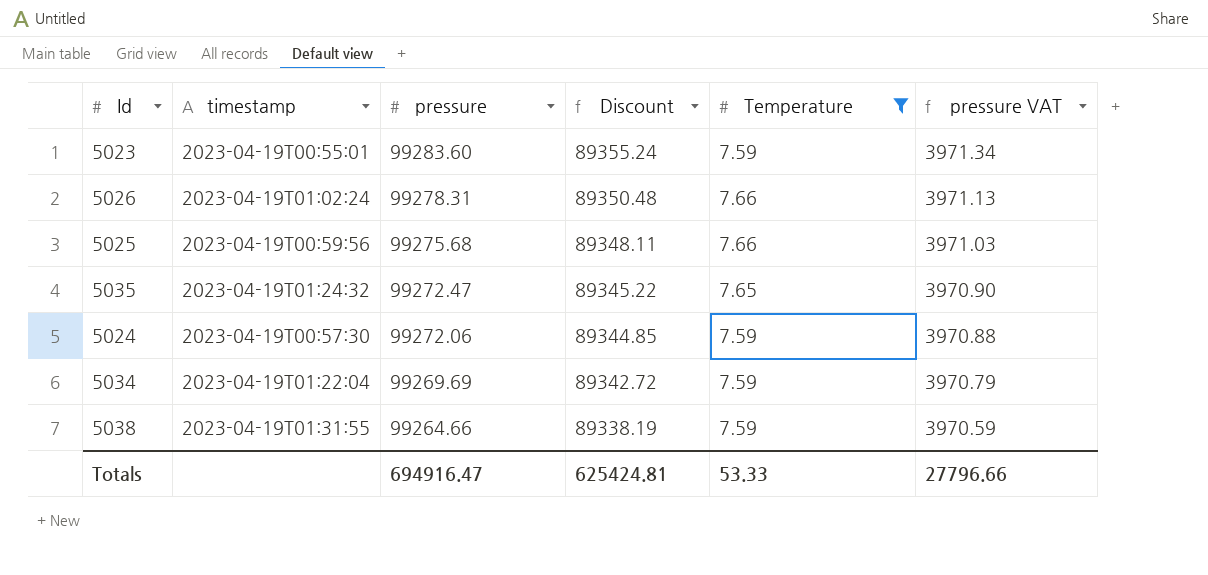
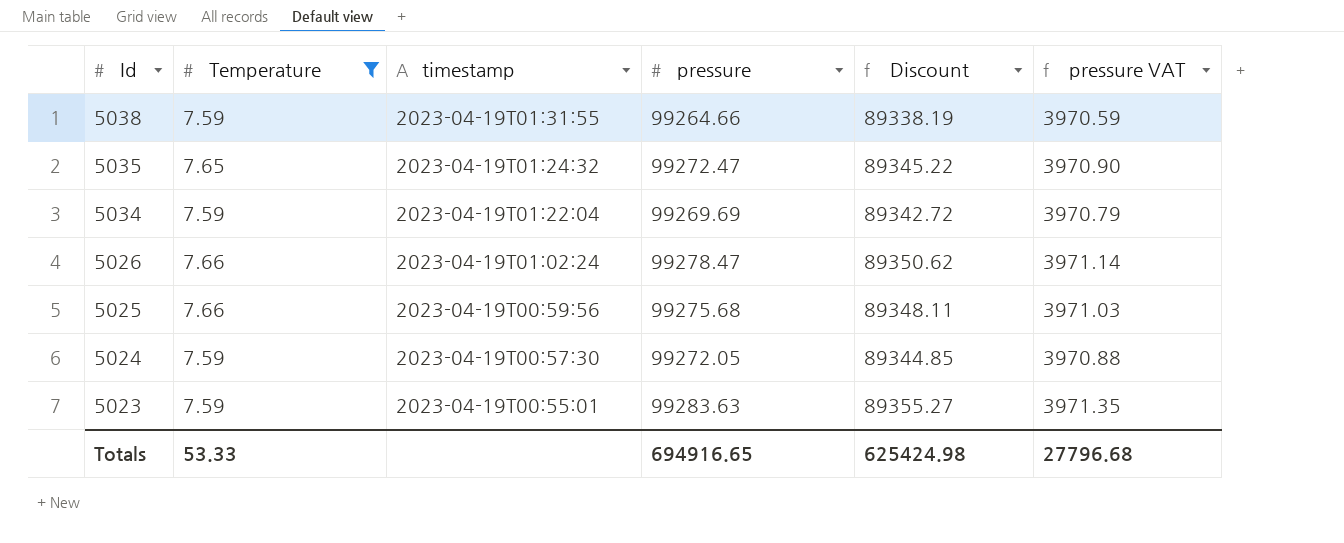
row order: pressure descending -> Id descending
column Temperature | position: 5 -> 2
5026 | pressure: 99278.31 -> 99278.47
5026 | Discount: 89350.48 -> 89350.62
5026 | pressure VAT: 3971.13 -> 3971.14
5024 | pressure: 99272.06 -> 99272.05
5023 | pressure: 99283.60 -> 99283.63
5023 | Discount: 89355.24 -> 89355.27
5023 | pressure VAT: 3971.34 -> 3971.35
Totals | pressure: 694916.47 -> 694916.65
Totals | Discount: 625424.81 -> 625424.98
Totals | pressure VAT: 27796.66 -> 27796.68

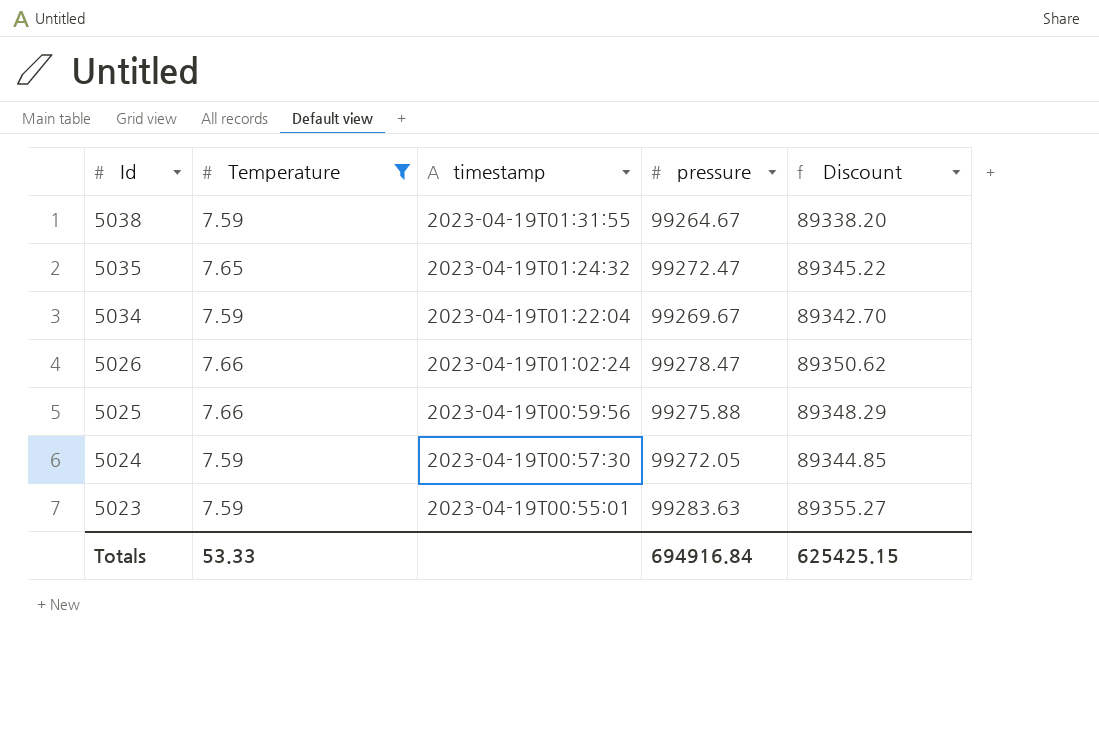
column pressure VAT | formula: [pressure] * 0.04 -> none
5038 | pressure: 99264.66 -> 99264.67
5038 | Discount: 89338.19 -> 89338.20
5034 | pressure: 99269.69 -> 99269.67
5034 | Discount: 89342.72 -> 89342.70
5025 | pressure: 99275.68 -> 99275.88
5025 | Discount: 89348.11 -> 89348.29
Totals | pressure: 694916.65 -> 694916.84
Totals | Discount: 625424.98 -> 625425.15

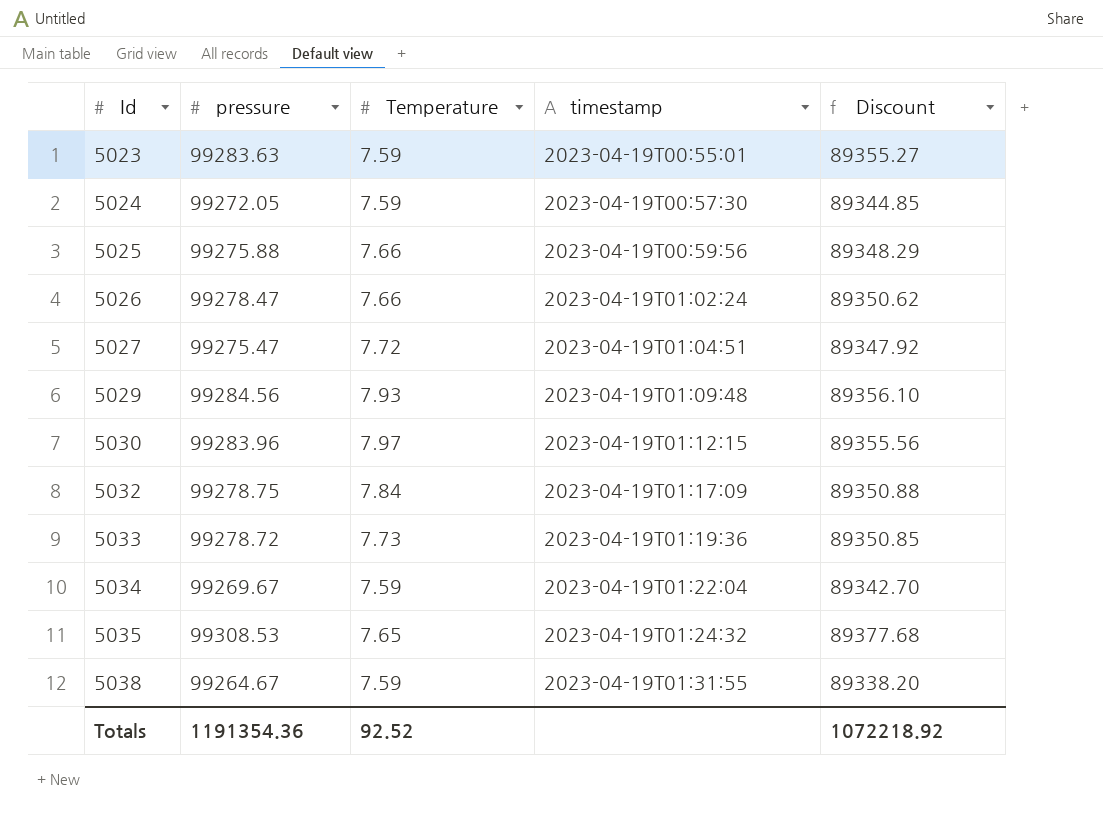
filter: Temperature <= 7.66 -> none
row order: Id descending -> Id ascending
column pressure | position: 4 -> 2
5035 | pressure: 99272.47 -> 99308.53
5035 | Discount: 89345.22 -> 89377.68
Totals | pressure: 694916.84 -> 1191354.36
Totals | Temperature: 53.33 -> 92.52
Totals | Discount: 625425.15 -> 1072218.92

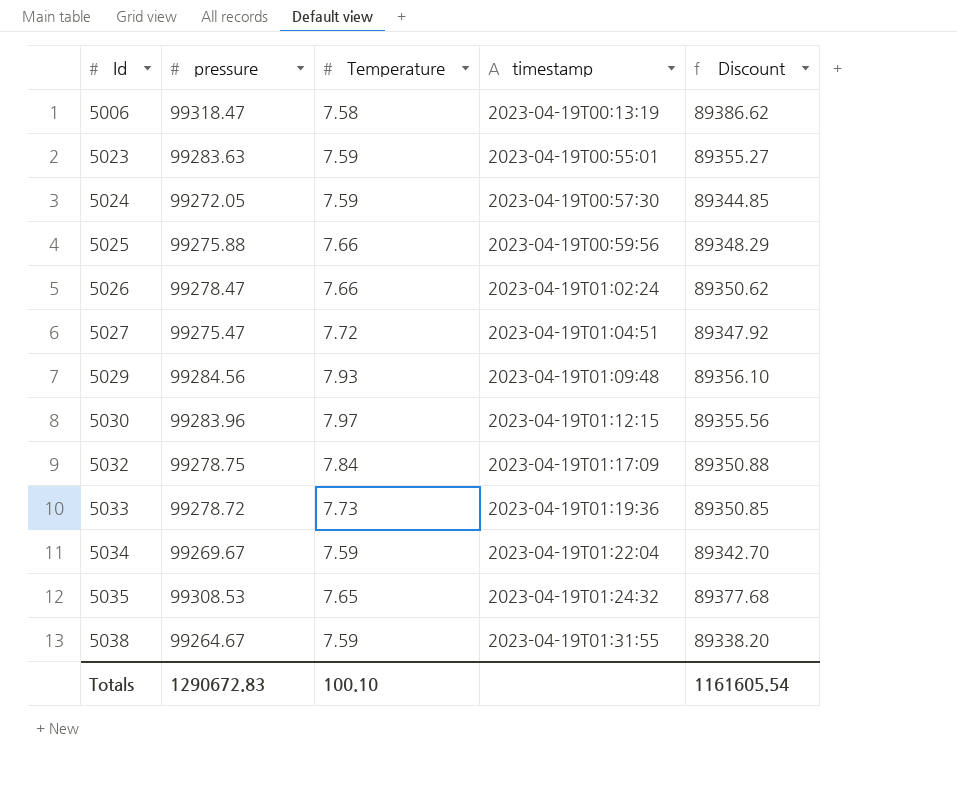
row 5006: none -> 99318.47 | 7.58 | 2023-04-19T00:13:19 | 89386.62
Totals | pressure: 1191354.36 -> 1290672.83
Totals | Temperature: 92.52 -> 100.10
Totals | Discount: 1072218.92 -> 1161605.54

